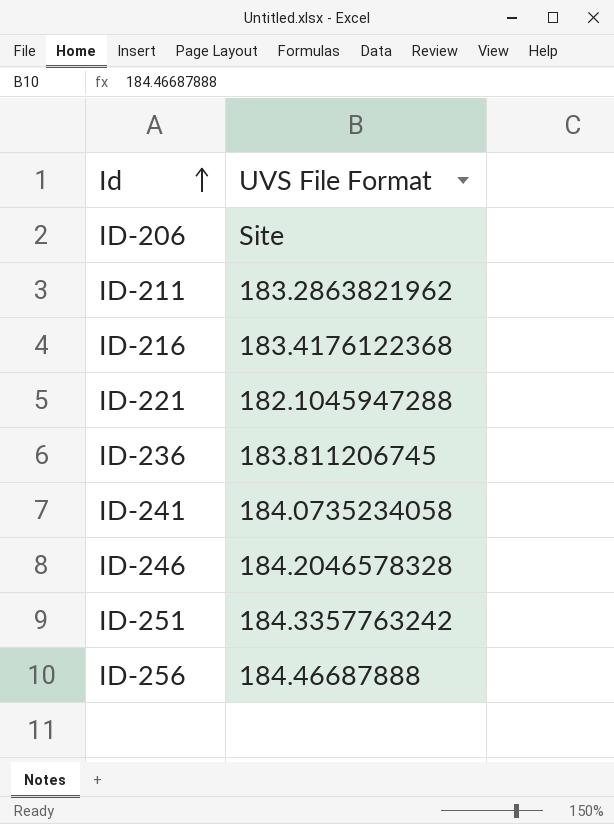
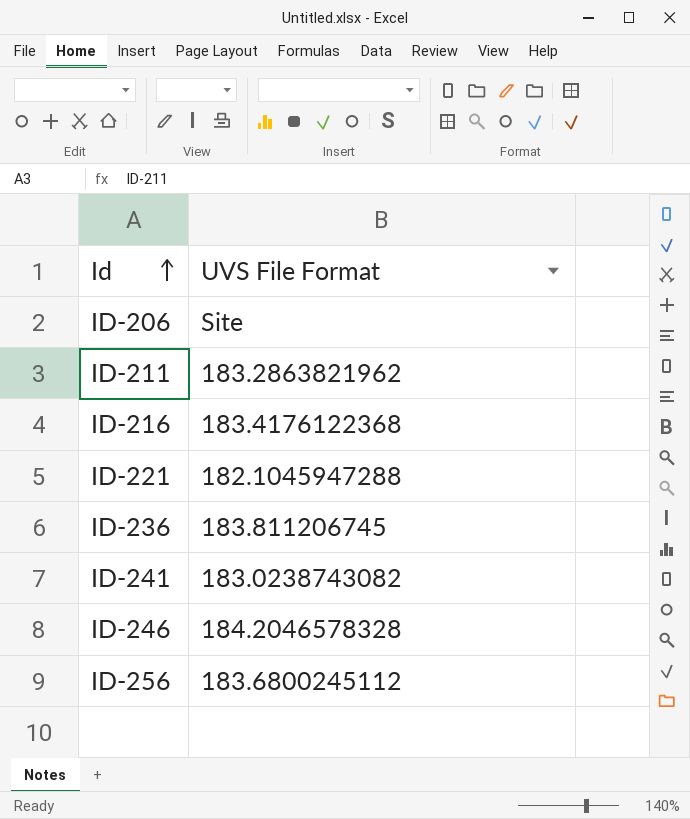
row ID-251: 184.3357763242 -> none
ID-241 | UVS File Format: 184.0735234058 -> 183.0238743082
ID-256 | UVS File Format: 184.46687888 -> 183.6800245112

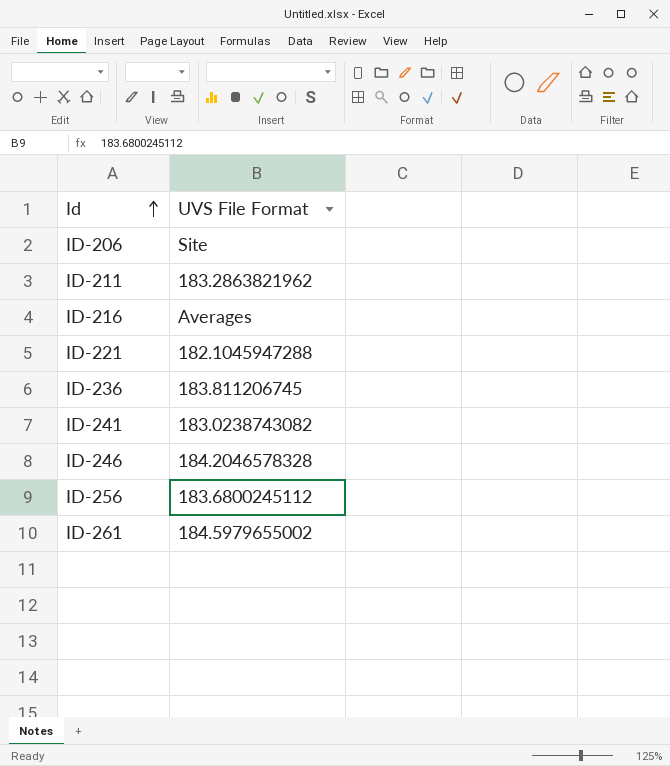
ID-216 | UVS File Format: 183.4176122368 -> Averages
row ID-261: none -> 184.5979655002

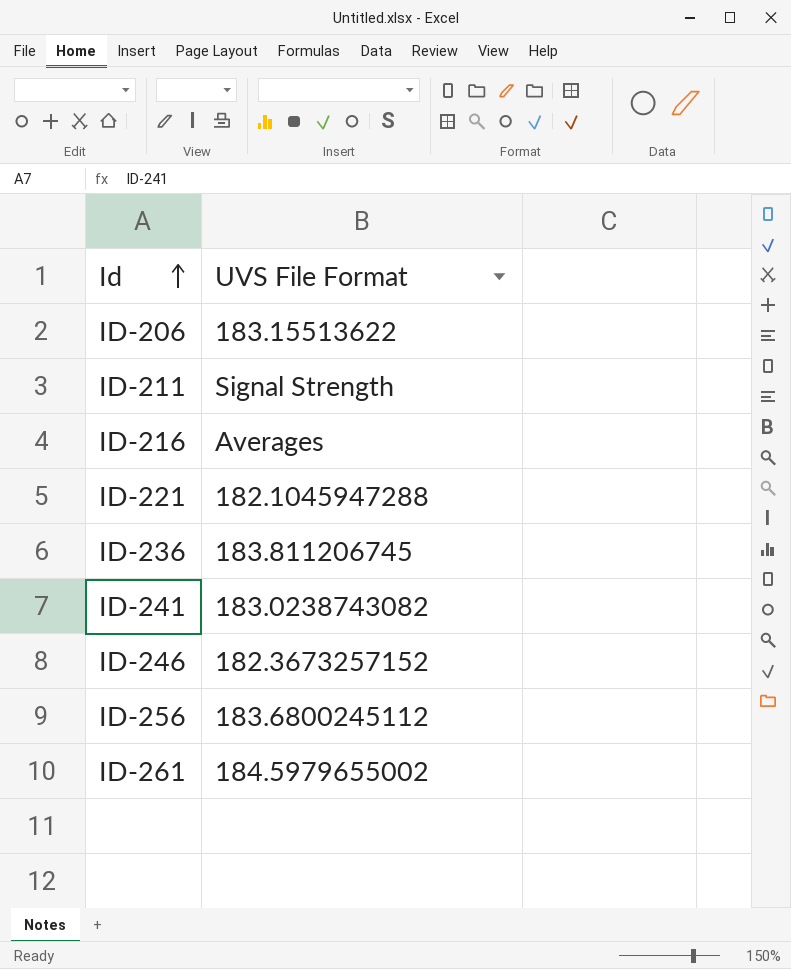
ID-206 | UVS File Format: Site -> 183.15513622
ID-211 | UVS File Format: 183.2863821962 -> Signal Strength
ID-246 | UVS File Format: 184.2046578328 -> 182.3673257152

